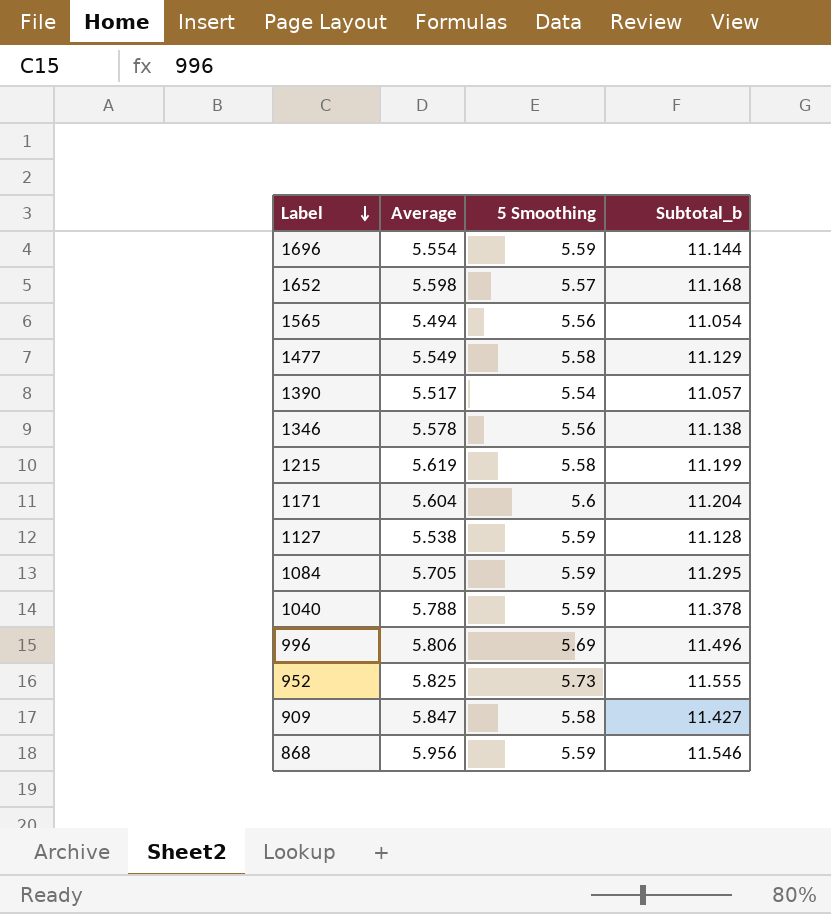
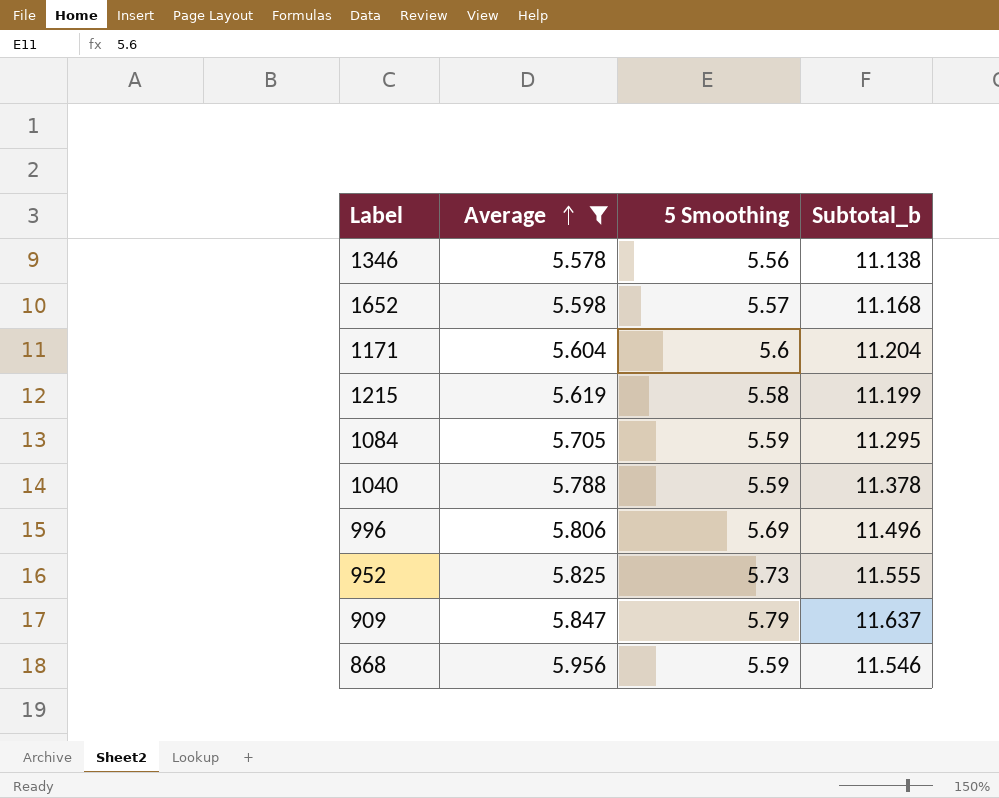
filter: none -> Average >= 5.578
row order: Label descending -> Average ascending
909 | 5 Smoothing: 5.58 -> 5.79
909 | Subtotal_b: 11.427 -> 11.637

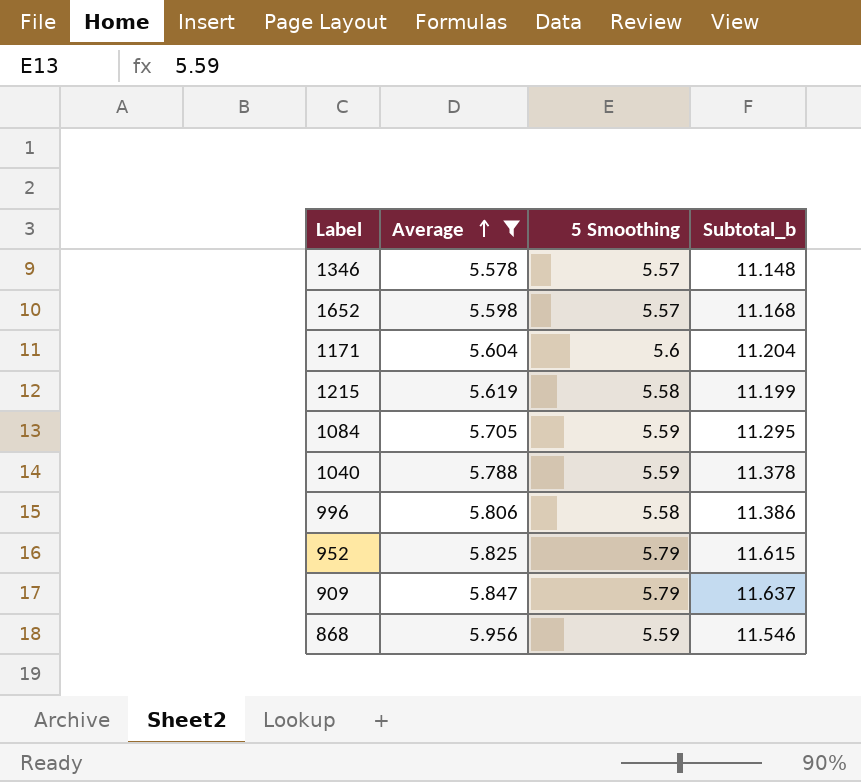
1346 | 5 Smoothing: 5.56 -> 5.57
1346 | Subtotal_b: 11.138 -> 11.148
996 | 5 Smoothing: 5.69 -> 5.58
996 | Subtotal_b: 11.496 -> 11.386
952 | 5 Smoothing: 5.73 -> 5.79
952 | Subtotal_b: 11.555 -> 11.615

